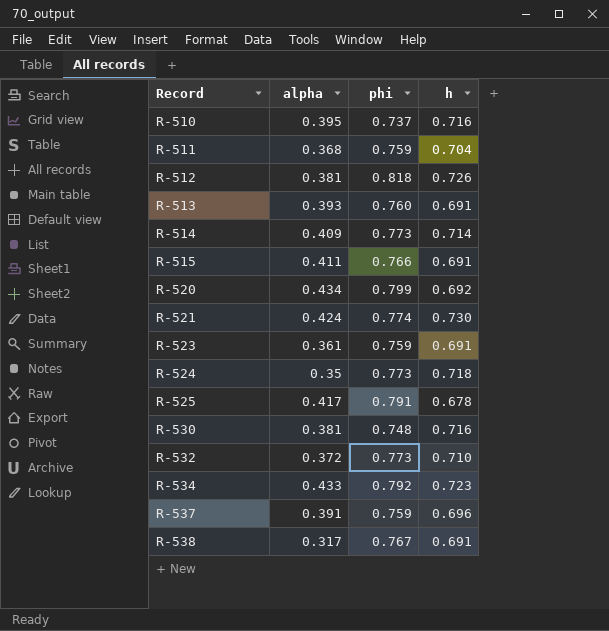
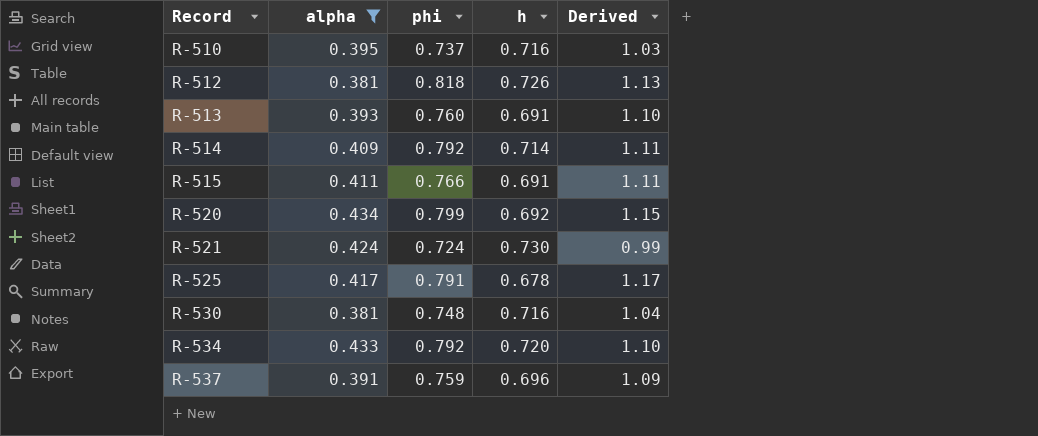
filter: none -> alpha >= 0.381
column Derived | formula: none -> [phi] / [h]
R-514 | phi: 0.773 -> 0.792
R-521 | phi: 0.774 -> 0.724
R-534 | h: 0.723 -> 0.720

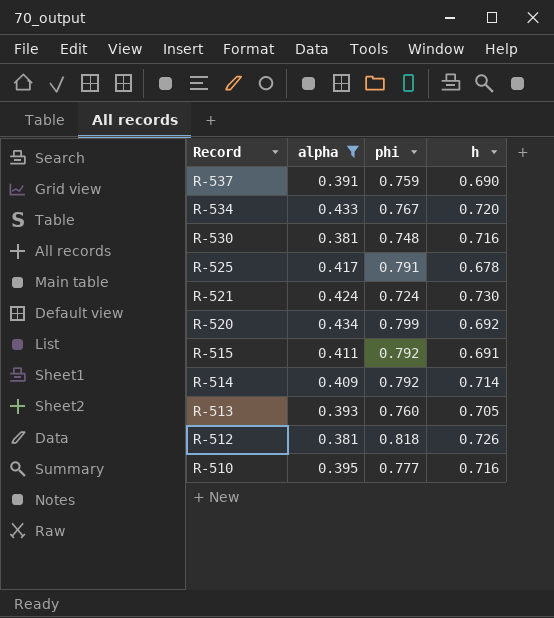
row order: Record ascending -> Record descending
column Derived | formula: [phi] / [h] -> none
R-537 | h: 0.696 -> 0.690
R-534 | phi: 0.792 -> 0.767
R-515 | phi: 0.766 -> 0.792
R-513 | h: 0.691 -> 0.705
R-510 | phi: 0.737 -> 0.777

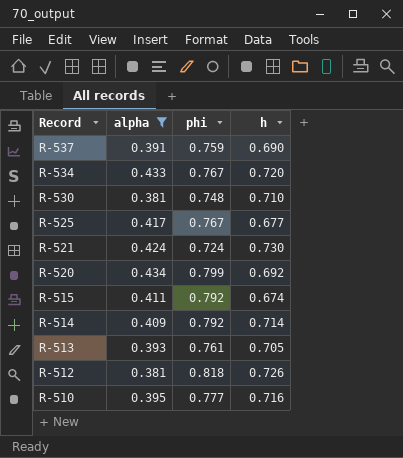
R-530 | h: 0.716 -> 0.710
R-525 | phi: 0.791 -> 0.767
R-525 | h: 0.678 -> 0.677
R-515 | h: 0.691 -> 0.674
R-513 | phi: 0.760 -> 0.761

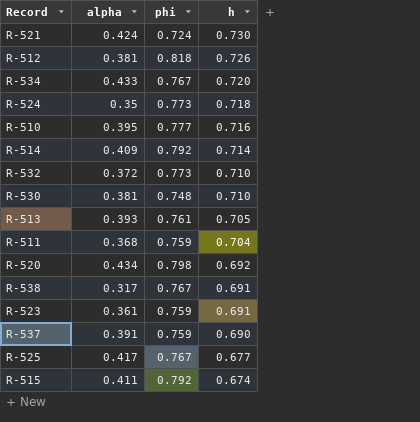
filter: alpha >= 0.381 -> none
row order: Record descending -> h descending
R-520 | phi: 0.799 -> 0.798

